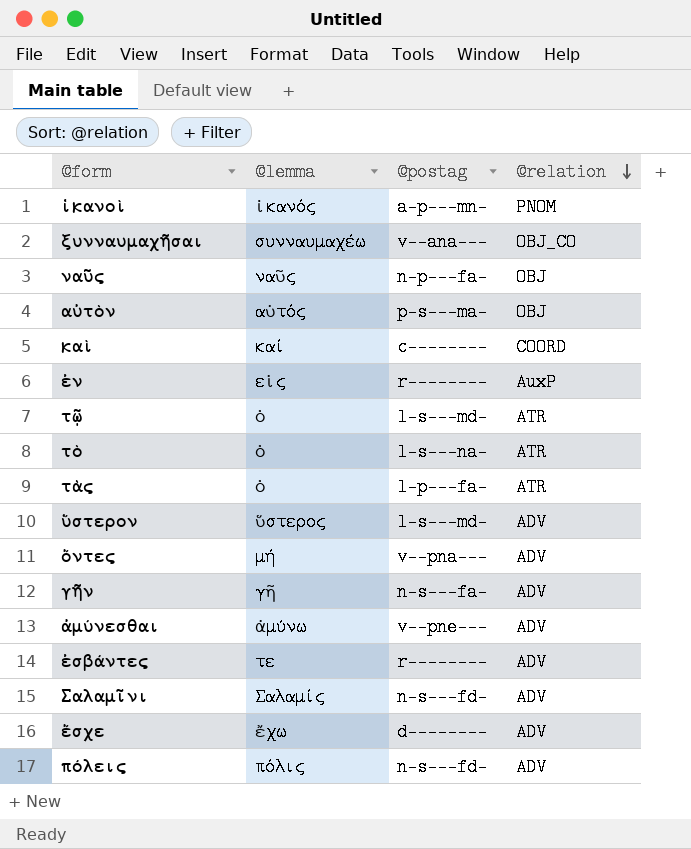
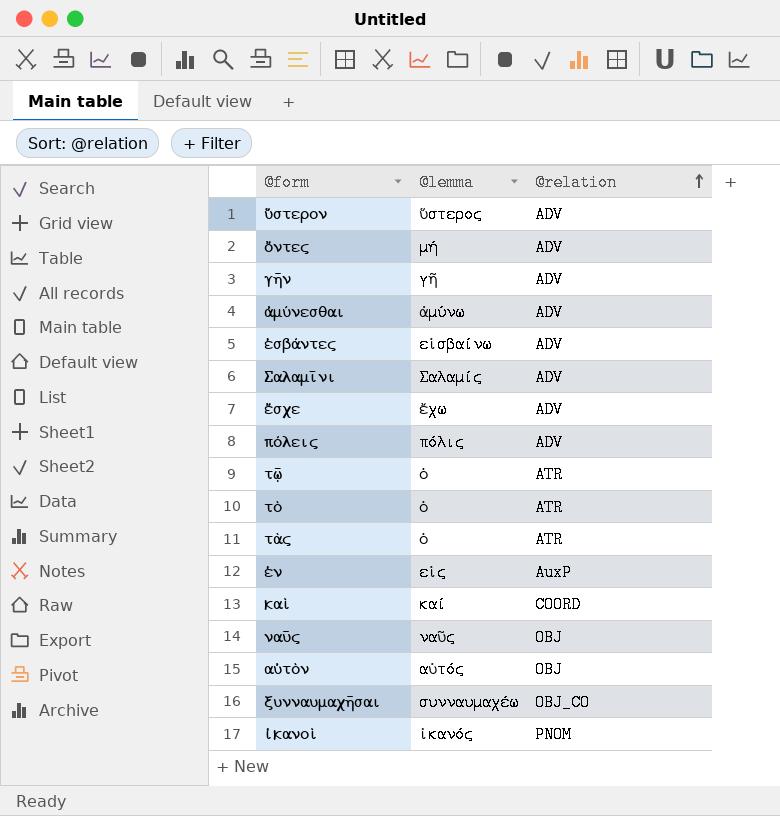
row order: @relation descending -> @relation ascending
column @postag | position: 3 -> none
ἐσβάντες | @lemma: τε -> εἰσβαίνω

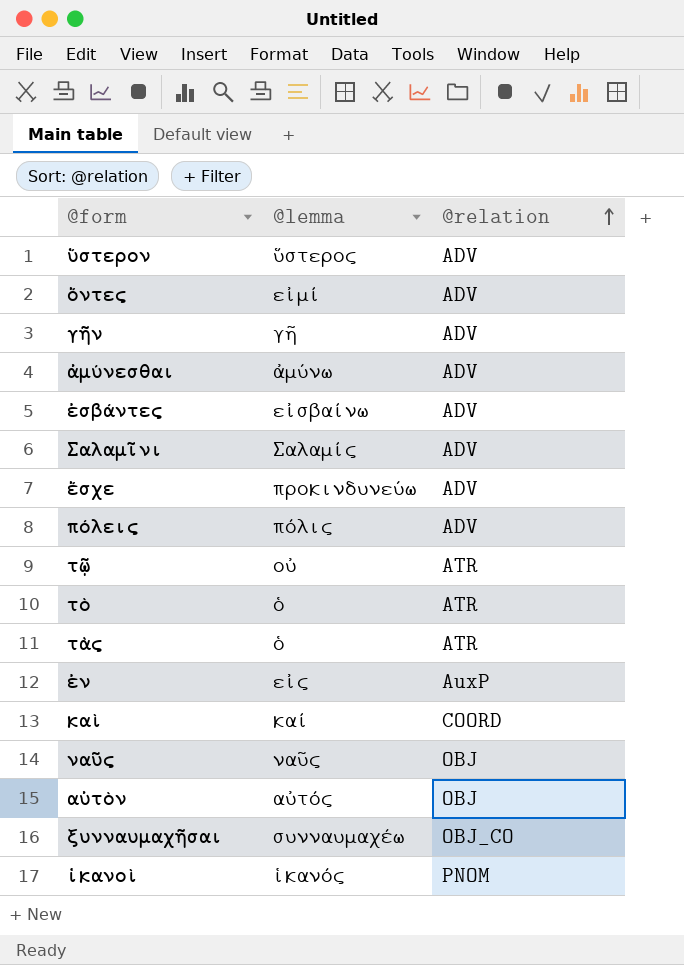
ὄντες | @lemma: μή -> εἰμί
ἔσχε | @lemma: ἔχω -> προκινδυνεύω
τῷ | @lemma: ὁ -> οὐ

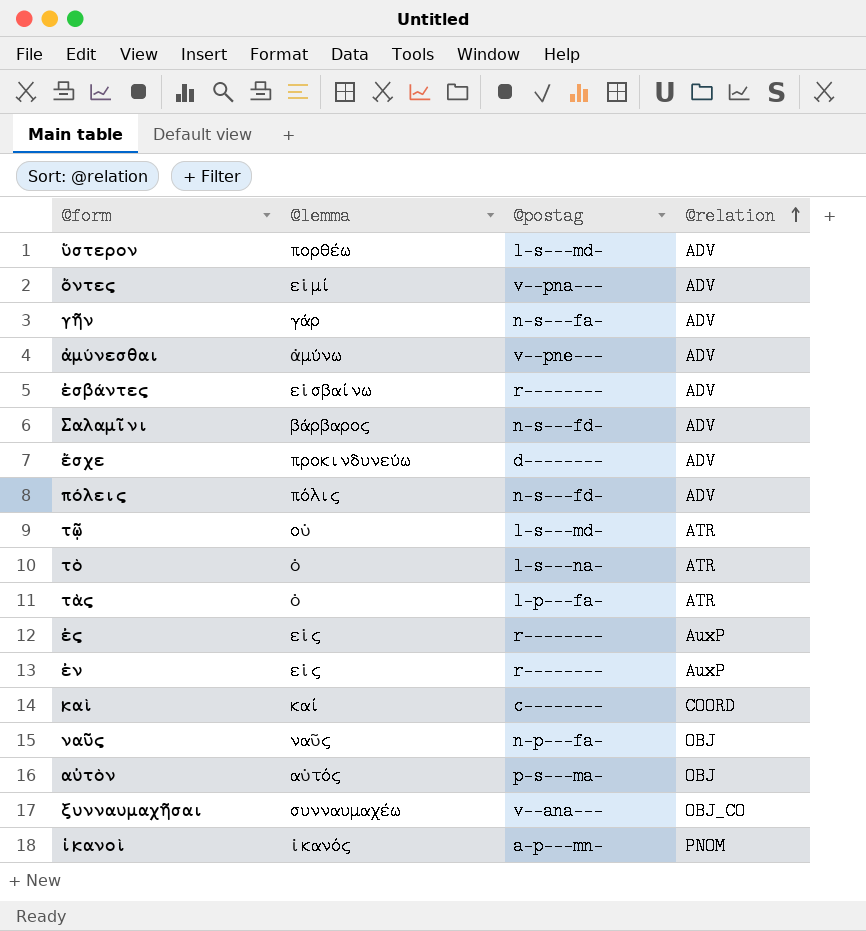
column @postag | position: none -> 3
ὕστερον | @lemma: ὕστερος -> πορθέω
γῆν | @lemma: γῆ -> γάρ
Σαλαμῖνι | @lemma: Σαλαμίς -> βάρβαρος
row ἐς: none -> εἰς | r-------- | AuxP

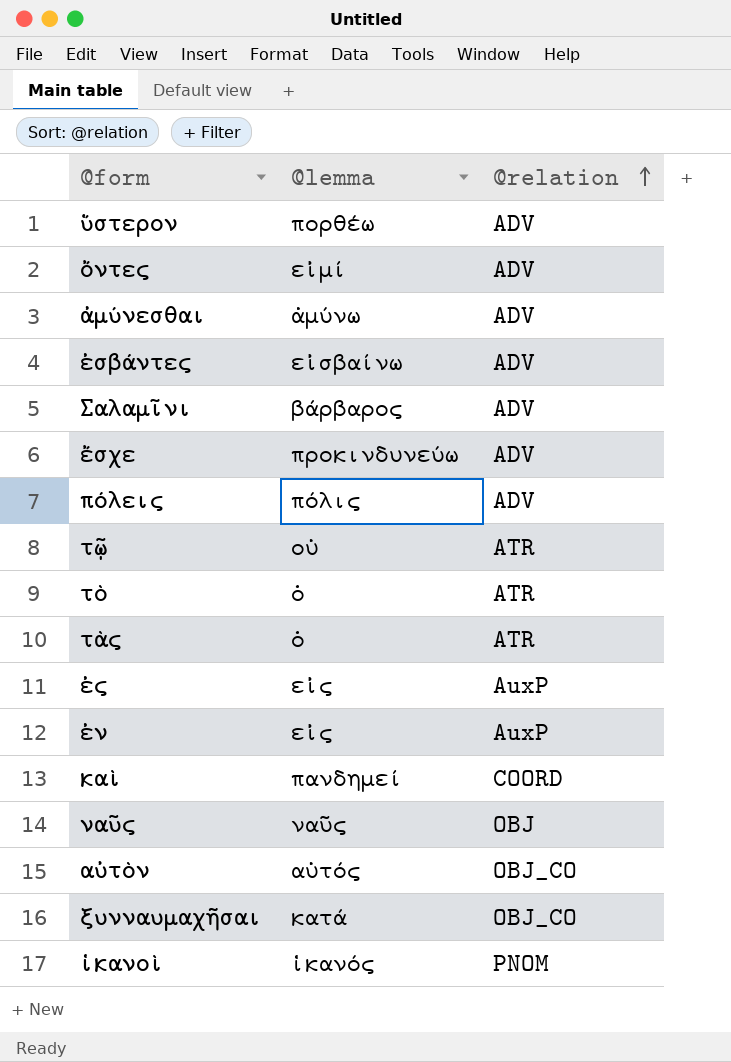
column @postag | position: 3 -> none
row γῆν: γάρ | n-s---fa- | ADV -> none
καὶ | @lemma: καί -> πανδημεί
αὐτὸν | @relation: OBJ -> OBJ_CO
ξυνναυμαχῆσαι | @lemma: συνναυμαχέω -> κατά

